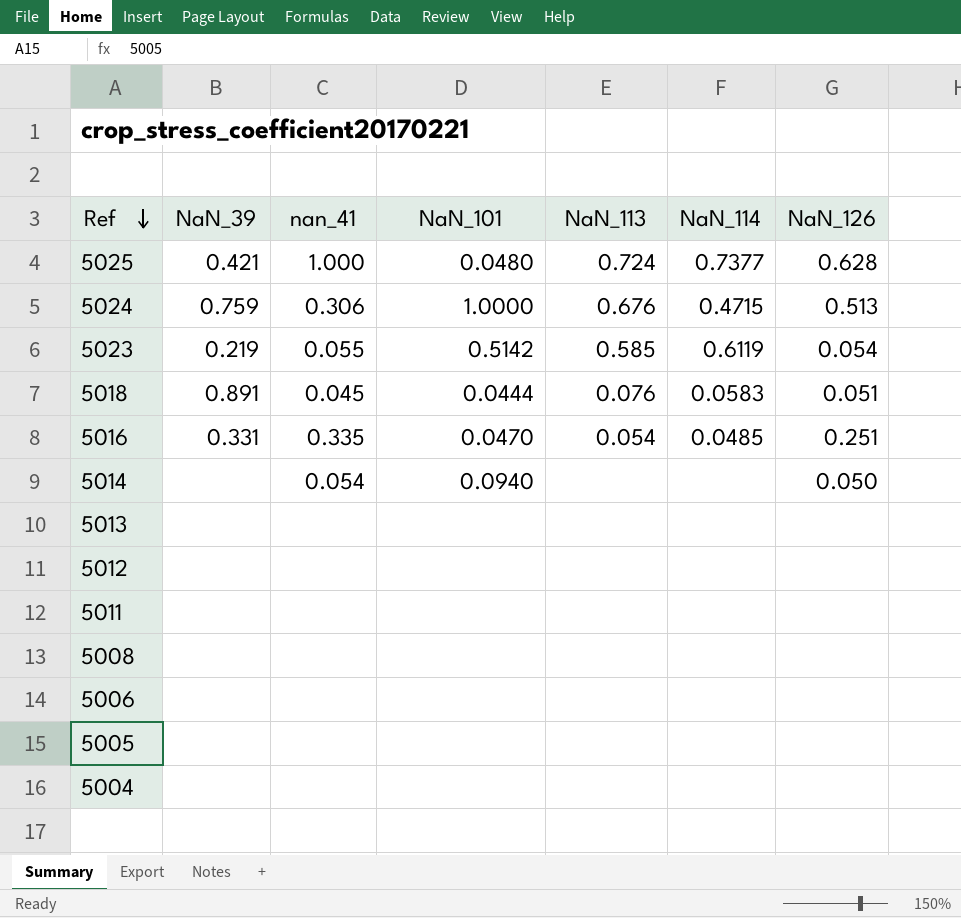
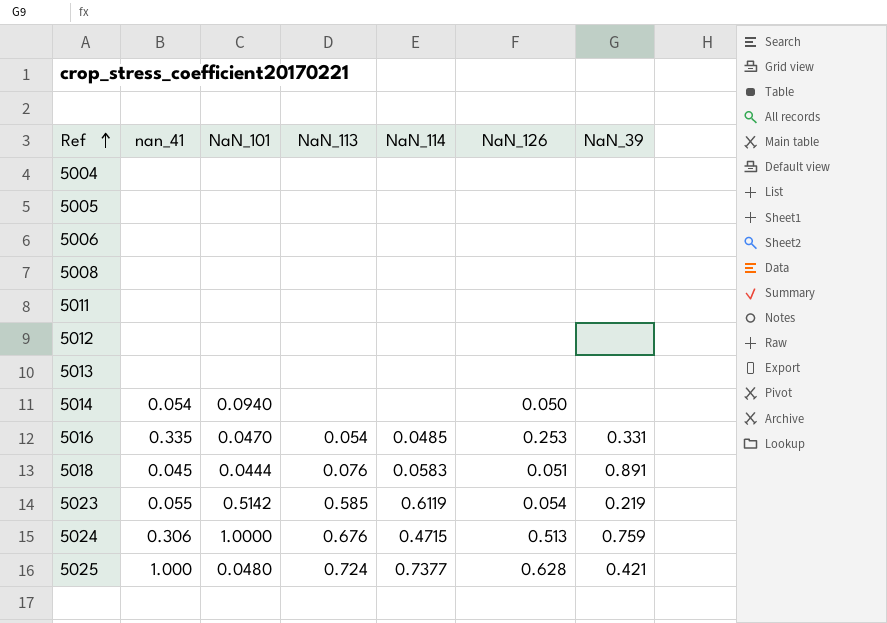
row order: Ref descending -> Ref ascending
column NaN_39 | position: 2 -> 7
5016 | NaN_126: 0.251 -> 0.253

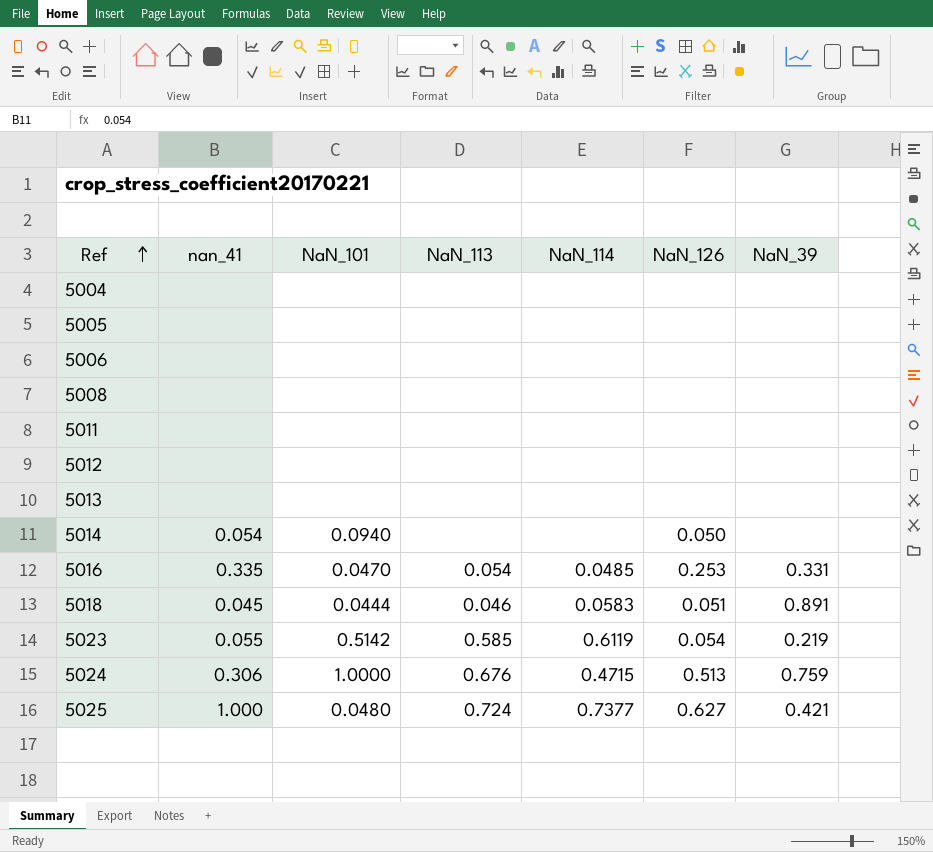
5018 | NaN_113: 0.076 -> 0.046
5025 | NaN_126: 0.628 -> 0.627

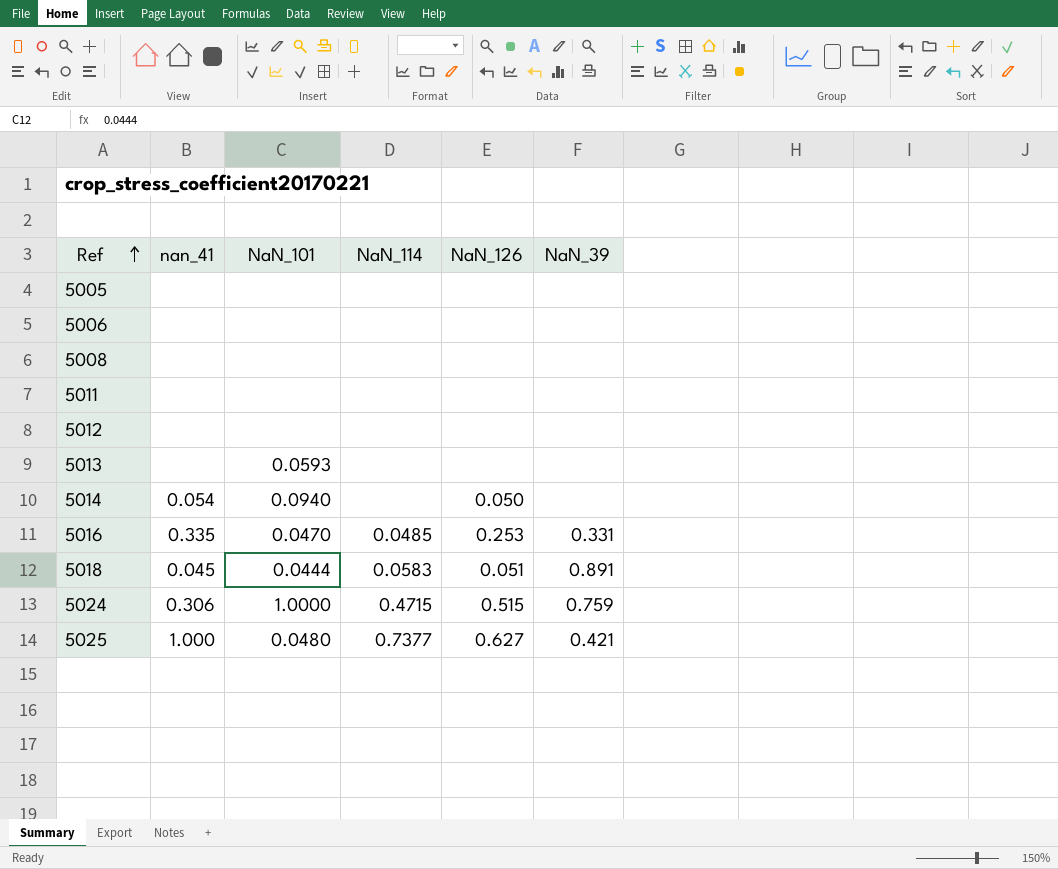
column NaN_113 | position: 4 -> none
row 5004: none | none | none | none | none | none -> none
row 5023: 0.055 | 0.5142 | 0.585 | 0.6119 | 0.054 | 0.219 -> none
5013 | NaN_101: none -> 0.0593
5024 | NaN_126: 0.513 -> 0.515

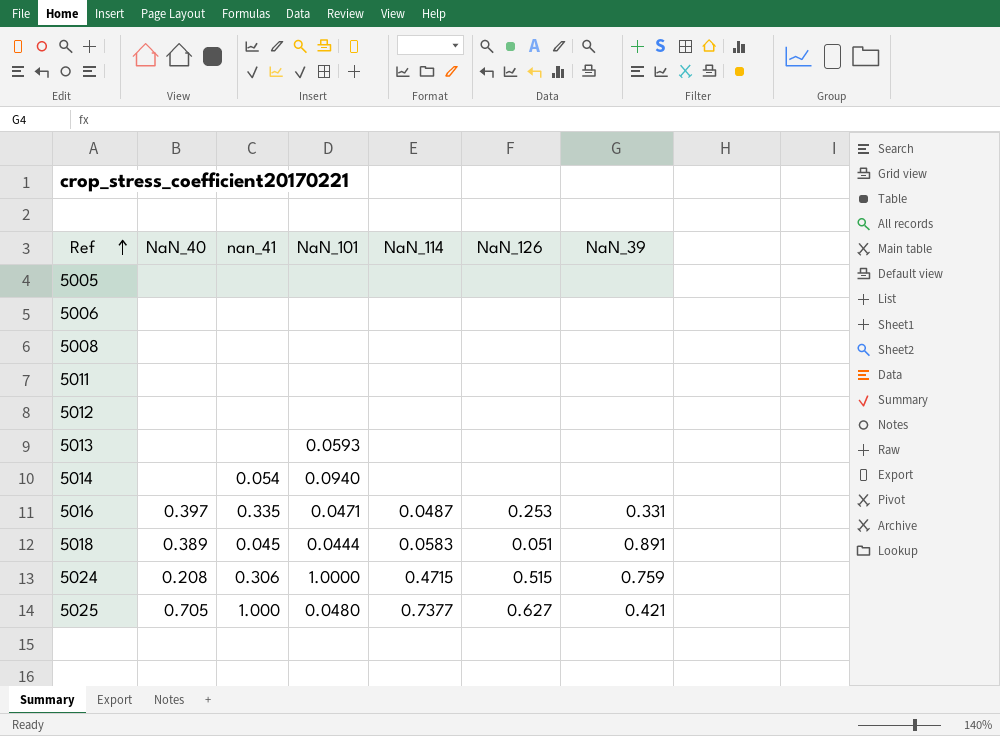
column NaN_40 | position: none -> 2
5014 | NaN_126: 0.050 -> none
5016 | NaN_101: 0.0470 -> 0.0471
5016 | NaN_114: 0.0485 -> 0.0487

